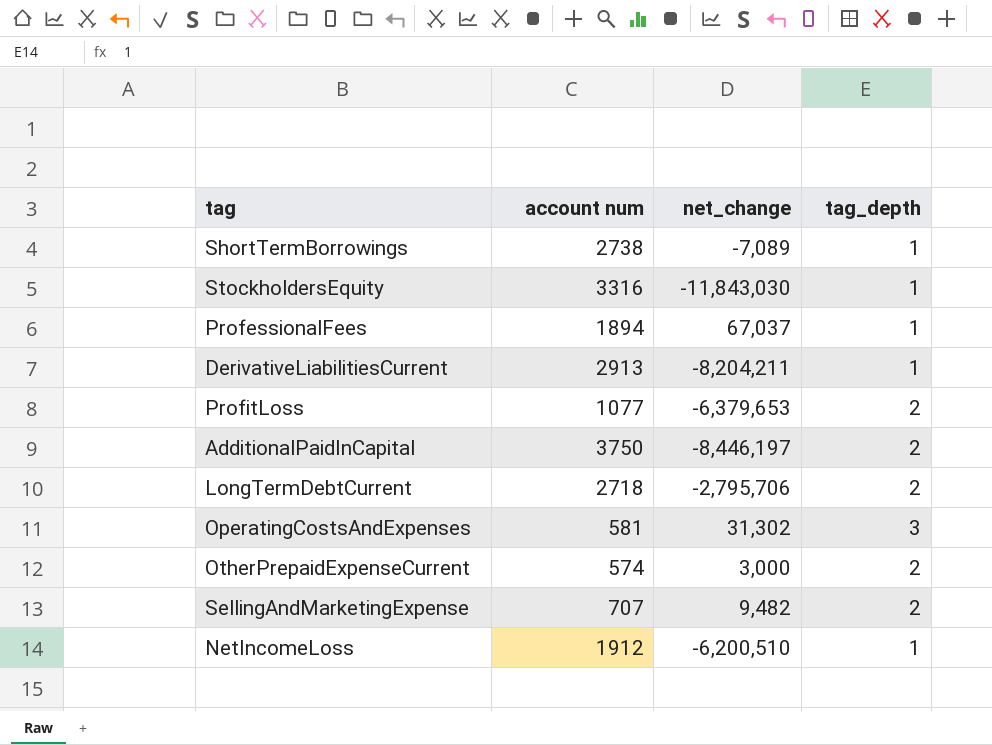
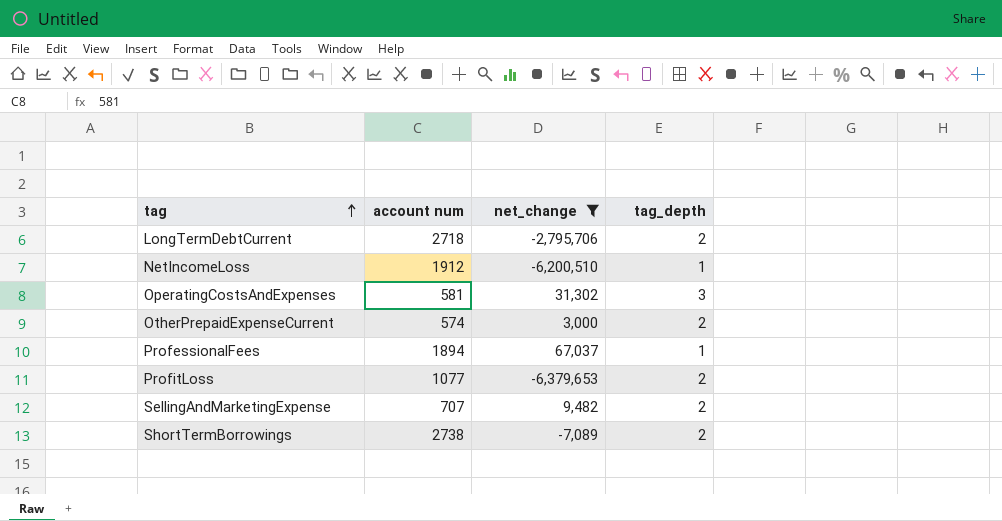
filter: none -> net_change >= -6,379,653
row order: none -> tag ascending
ShortTermBorrowings | tag_depth: 1 -> 2

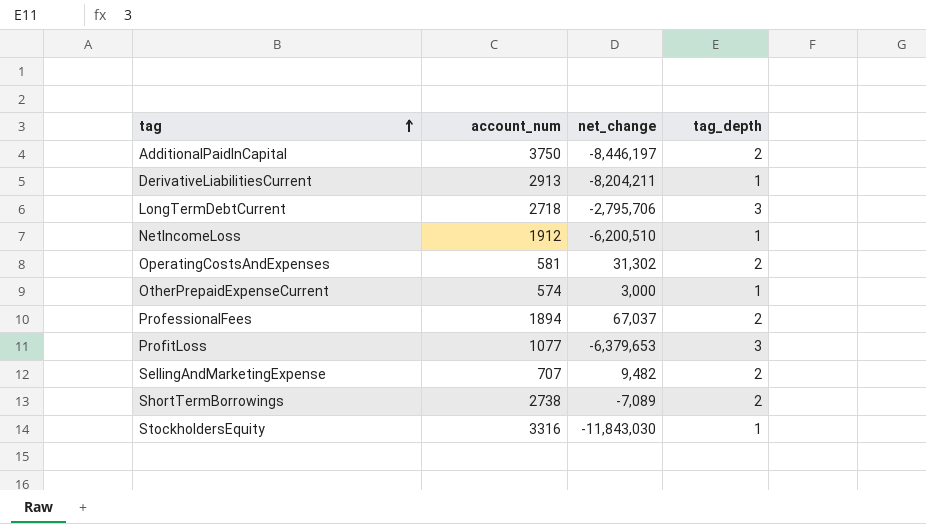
filter: net_change >= -6,379,653 -> none
column name: account num -> account_num
LongTermDebtCurrent | tag_depth: 2 -> 3
OperatingCostsAndExpenses | tag_depth: 3 -> 2
OtherPrepaidExpenseCurrent | tag_depth: 2 -> 1
ProfessionalFees | tag_depth: 1 -> 2
ProfitLoss | tag_depth: 2 -> 3

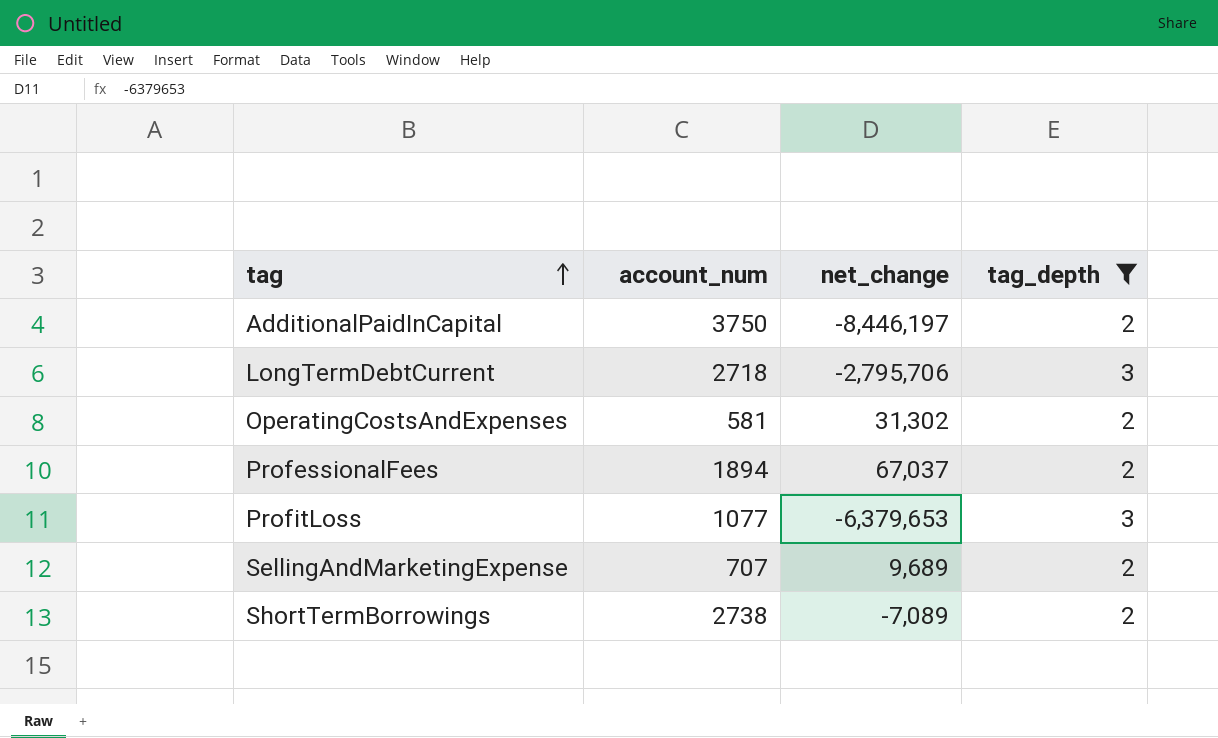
filter: none -> tag_depth != 1
SellingAndMarketingExpense | net_change: 9,482 -> 9,689

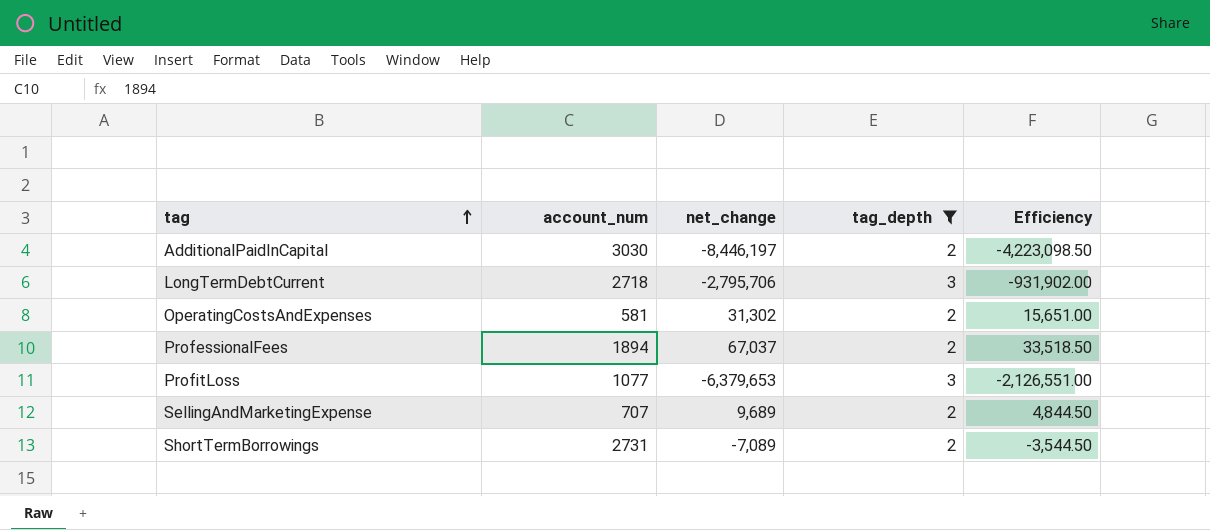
column Efficiency | formula: none -> [net_change] / [tag_depth]
AdditionalPaidInCapital | account_num: 3750 -> 3030
ShortTermBorrowings | account_num: 2738 -> 2731

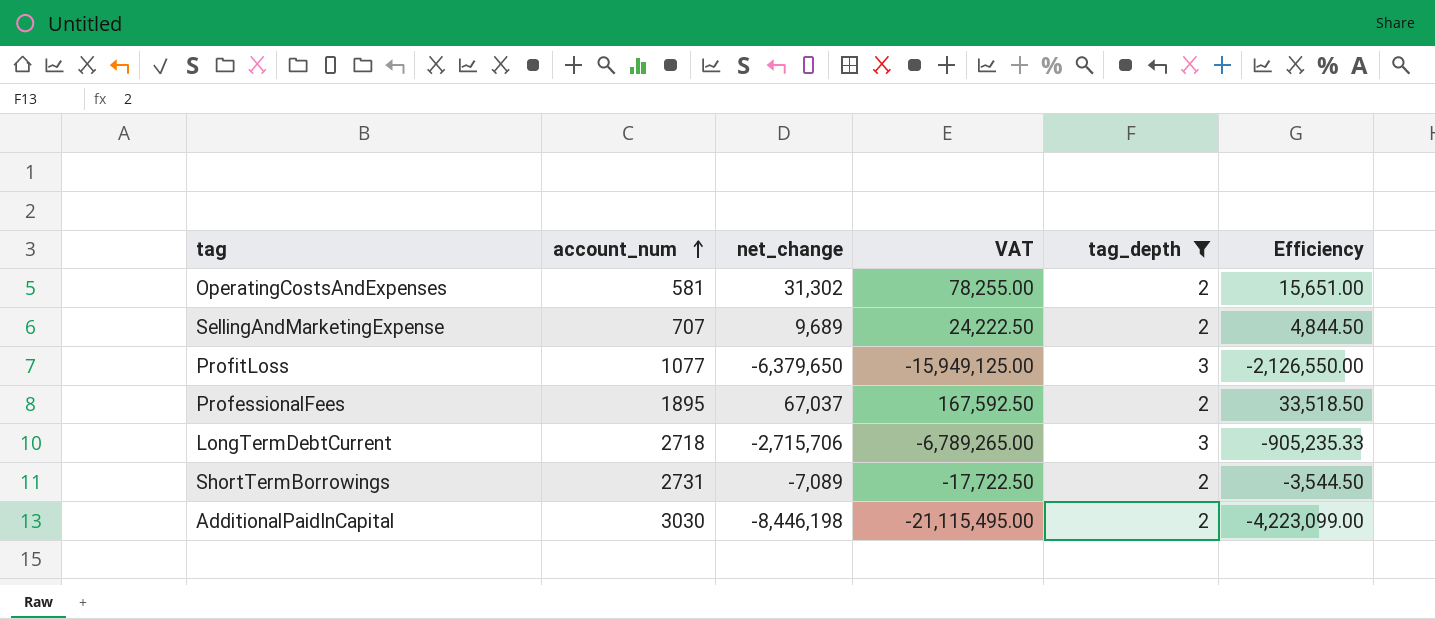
row order: tag ascending -> account_num ascending
column VAT | formula: none -> [net_change] * 2.5
ProfitLoss | net_change: -6,379,653 -> -6,379,650
ProfitLoss | Efficiency: -2,126,551.00 -> -2,126,550.00
ProfessionalFees | account_num: 1894 -> 1895
LongTermDebtCurrent | net_change: -2,795,706 -> -2,715,706
LongTermDebtCurrent | Efficiency: -931,902.00 -> -905,235.33
AdditionalPaidInCapital | net_change: -8,446,197 -> -8,446,198
AdditionalPaidInCapital | Efficiency: -4,223,098.50 -> -4,223,099.00

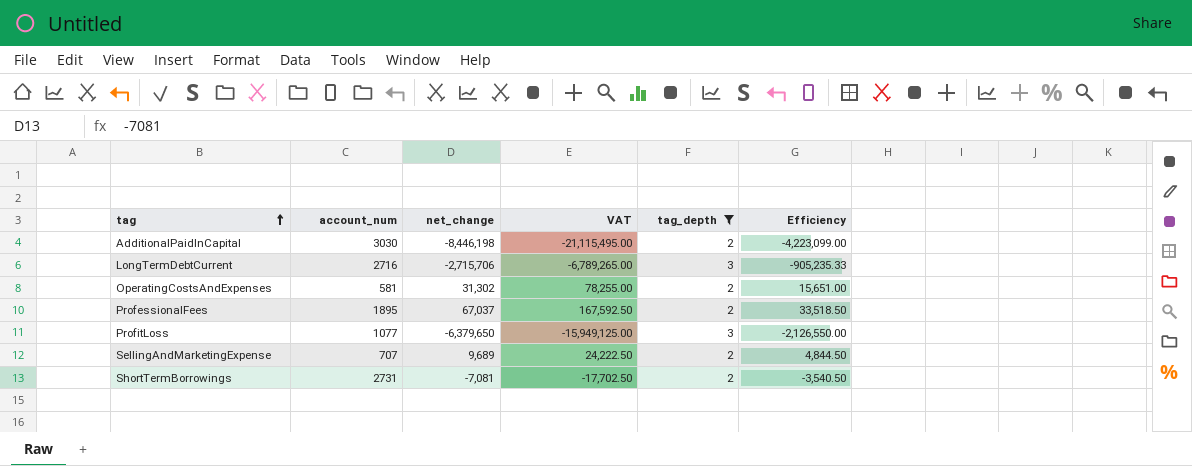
row order: account_num ascending -> tag ascending
LongTermDebtCurrent | account_num: 2718 -> 2716
ShortTermBorrowings | net_change: -7,089 -> -7,081
ShortTermBorrowings | VAT: -17,722.50 -> -17,702.50
ShortTermBorrowings | Efficiency: -3,544.50 -> -3,540.50

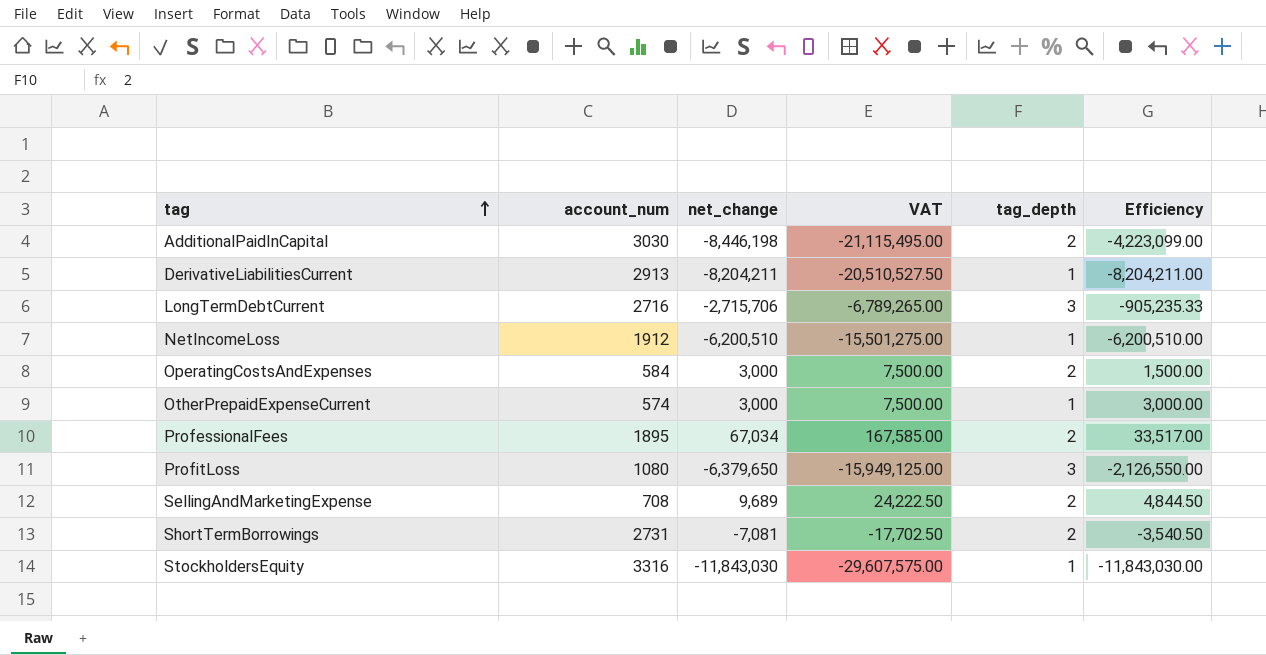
filter: tag_depth != 1 -> none
OperatingCostsAndExpenses | account_num: 581 -> 584
OperatingCostsAndExpenses | net_change: 31,302 -> 3,000
OperatingCostsAndExpenses | VAT: 78,255.00 -> 7,500.00
OperatingCostsAndExpenses | Efficiency: 15,651.00 -> 1,500.00
ProfessionalFees | net_change: 67,037 -> 67,034
ProfessionalFees | VAT: 167,592.50 -> 167,585.00
ProfessionalFees | Efficiency: 33,518.50 -> 33,517.00
ProfitLoss | account_num: 1077 -> 1080
SellingAndMarketingExpense | account_num: 707 -> 708

